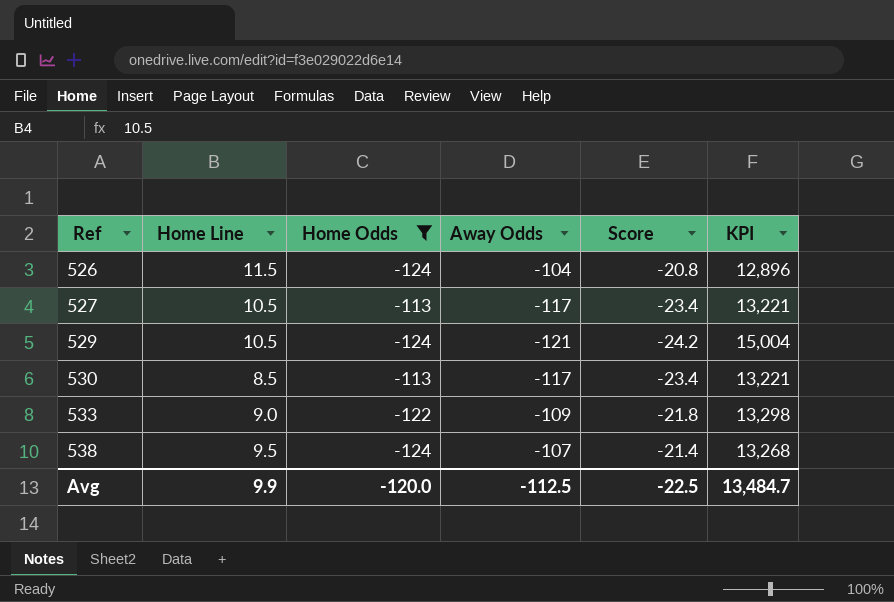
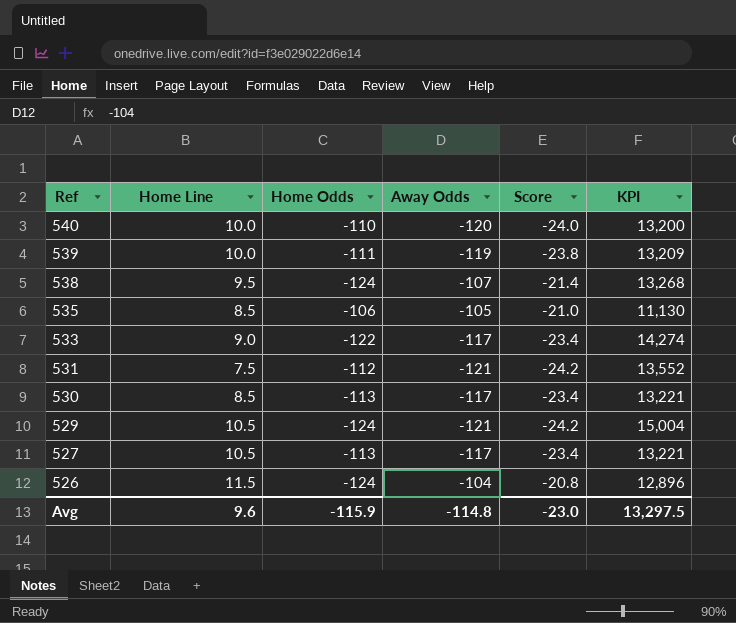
filter: Home Odds <= -113 -> none
row order: Ref ascending -> Ref descending
533 | Away Odds: -109 -> -117
533 | Score: -21.8 -> -23.4
533 | KPI: 13,298 -> 14,274
Avg | Home Line: 9.9 -> 9.6
Avg | Home Odds: -120.0 -> -115.9
Avg | Away Odds: -112.5 -> -114.8
Avg | Score: -22.5 -> -23.0
Avg | KPI: 13,484.7 -> 13,297.5

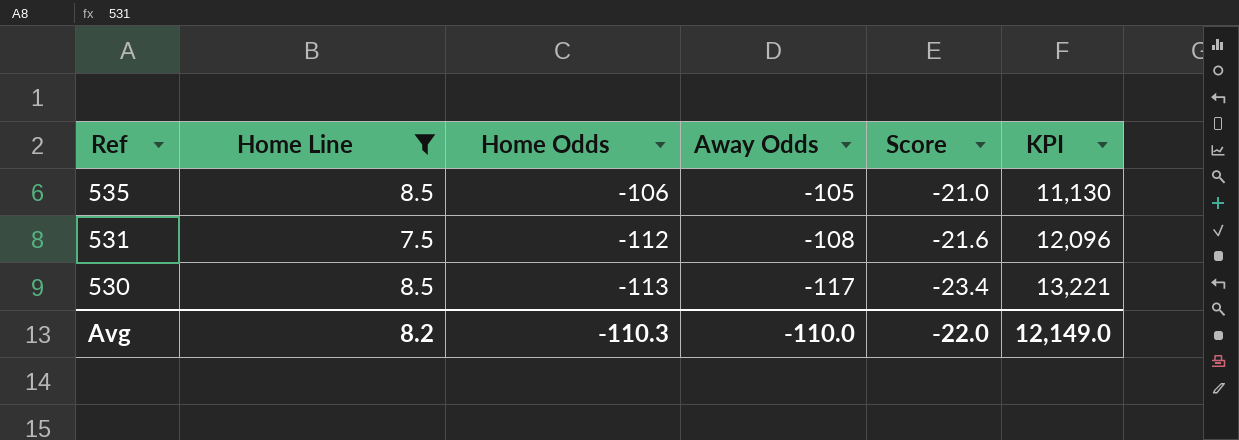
filter: none -> Home Line <= 8.5
531 | Away Odds: -121 -> -108
531 | Score: -24.2 -> -21.6
531 | KPI: 13,552 -> 12,096
Avg | Home Line: 9.6 -> 8.2
Avg | Home Odds: -115.9 -> -110.3
Avg | Away Odds: -114.8 -> -110.0
Avg | Score: -23.0 -> -22.0
Avg | KPI: 13,297.5 -> 12,149.0

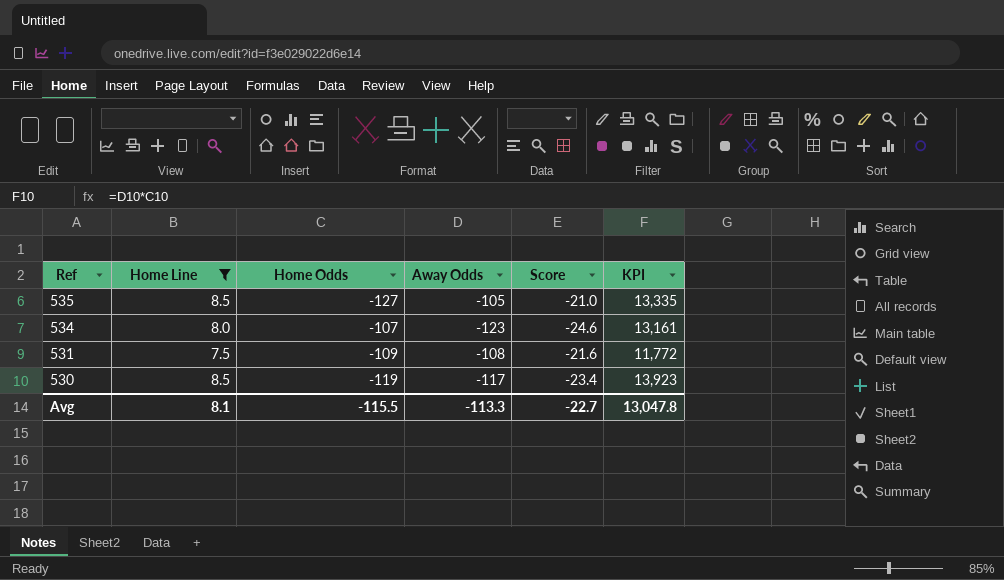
535 | Home Odds: -106 -> -127
535 | KPI: 11,130 -> 13,335
row 534: none -> 8.0 | -107 | -123 | -24.6 | 13,161
531 | Home Odds: -112 -> -109
531 | KPI: 12,096 -> 11,772
530 | Home Odds: -113 -> -119
530 | KPI: 13,221 -> 13,923
Avg | Home Line: 8.2 -> 8.1
Avg | Home Odds: -110.3 -> -115.5
Avg | Away Odds: -110.0 -> -113.3
Avg | Score: -22.0 -> -22.7
Avg | KPI: 12,149.0 -> 13,047.8

